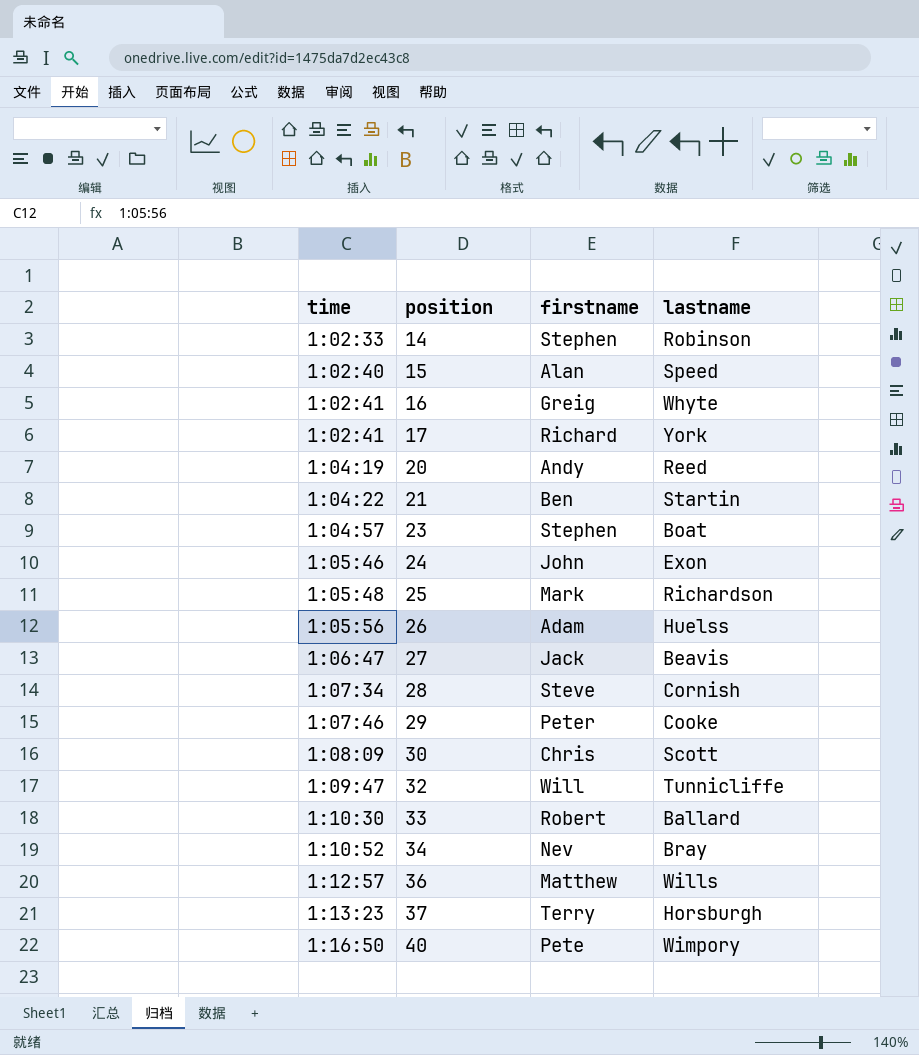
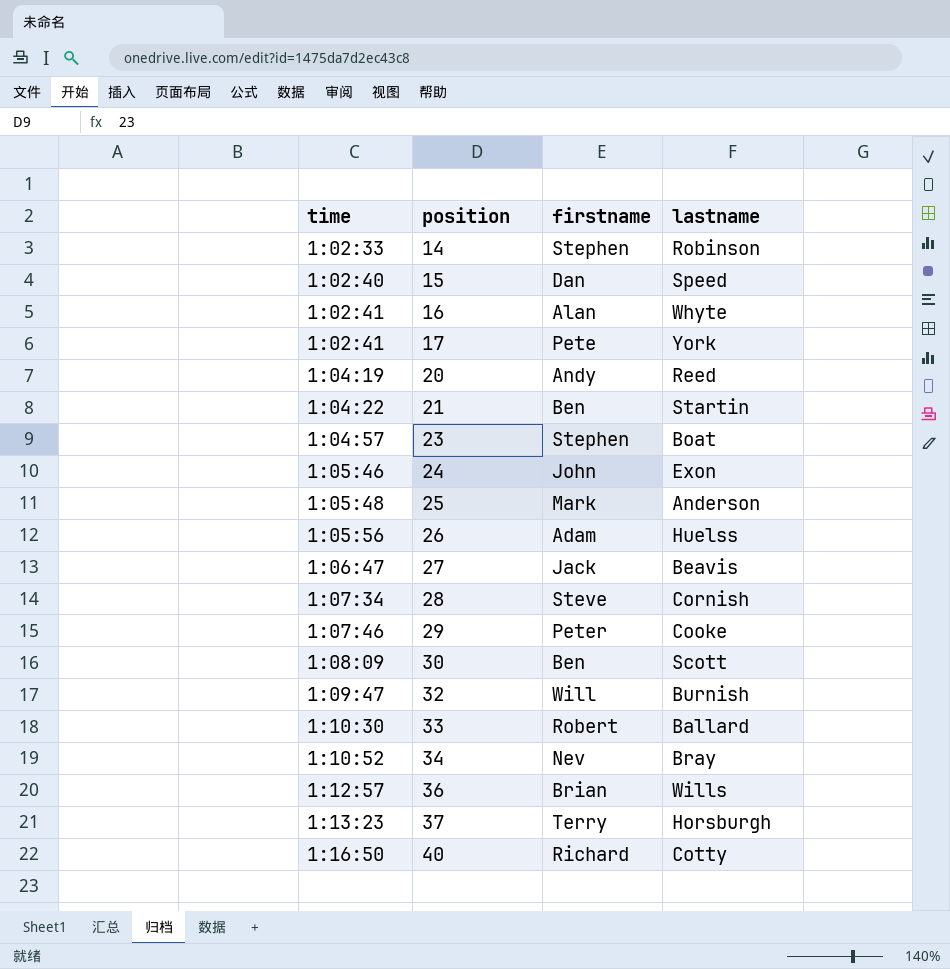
15 | firstname: Alan -> Dan
16 | firstname: Greig -> Alan
17 | firstname: Richard -> Pete
25 | lastname: Richardson -> Anderson
30 | firstname: Chris -> Ben
32 | lastname: Tunnicliffe -> Burnish
36 | firstname: Matthew -> Brian
40 | firstname: Pete -> Richard
40 | lastname: Wimpory -> Cotty

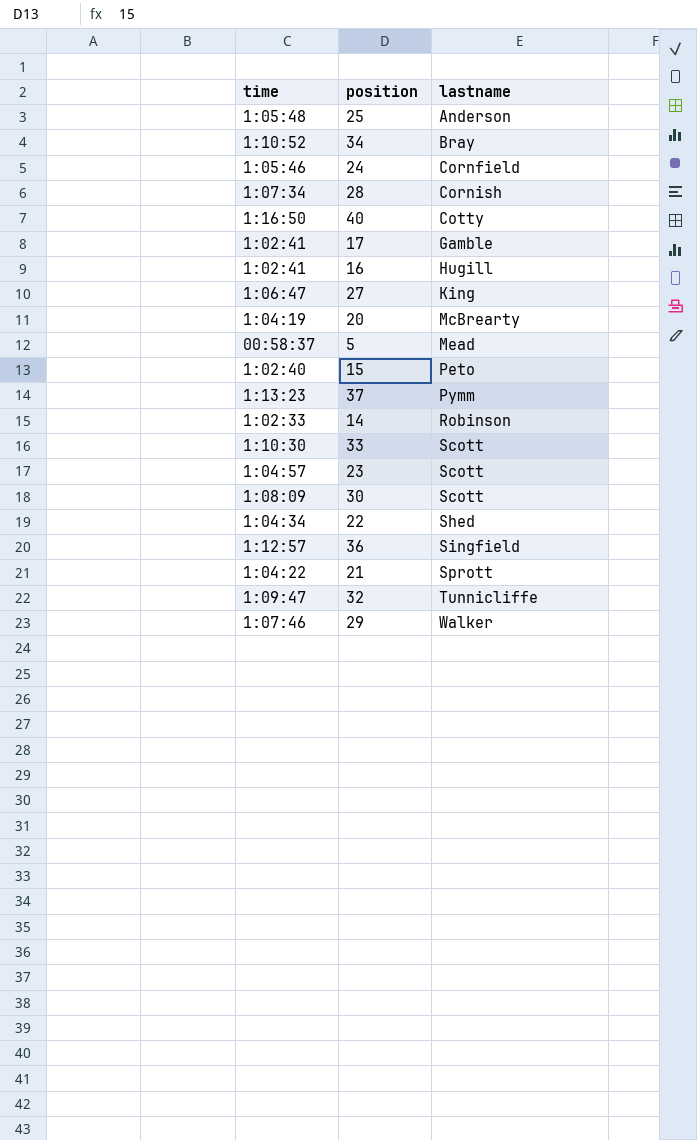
row order: time ascending -> lastname ascending
column firstname | position: 3 -> none
row 26: 1:05:56 | Adam | Huelss -> none
24 | lastname: Exon -> Cornfield
17 | lastname: York -> Gamble
16 | lastname: Whyte -> Hugill
27 | lastname: Beavis -> King
20 | lastname: Reed -> McBrearty
row 5: none -> 00:58:37 | Mead
15 | lastname: Speed -> Peto
37 | lastname: Horsburgh -> Pymm
33 | lastname: Ballard -> Scott
23 | lastname: Boat -> Scott
row 22: none -> 1:04:34 | Shed
36 | lastname: Wills -> Singfield
21 | lastname: Startin -> Sprott
32 | lastname: Burnish -> Tunnicliffe
29 | lastname: Cooke -> Walker

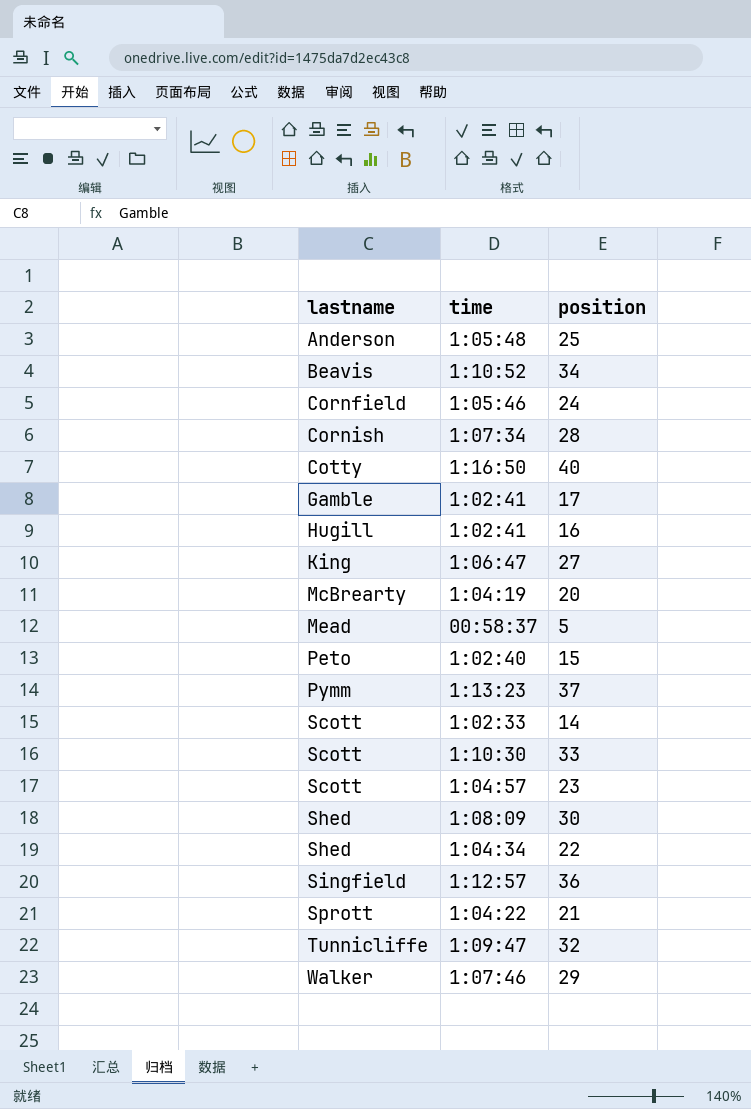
column lastname | position: 3 -> 1
34 | lastname: Bray -> Beavis
14 | lastname: Robinson -> Scott
30 | lastname: Scott -> Shed

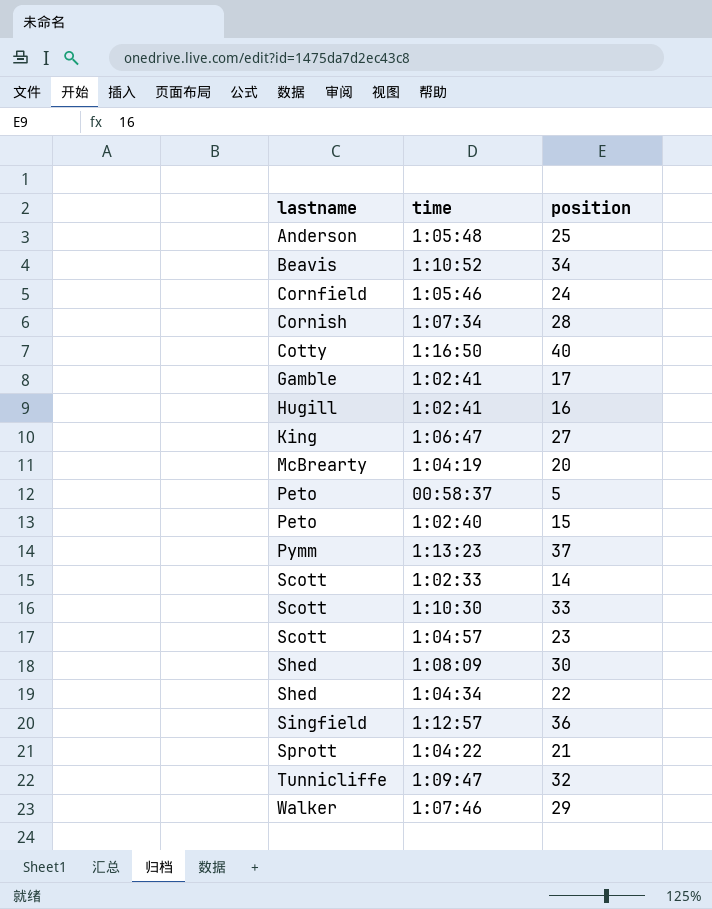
5 | lastname: Mead -> Peto

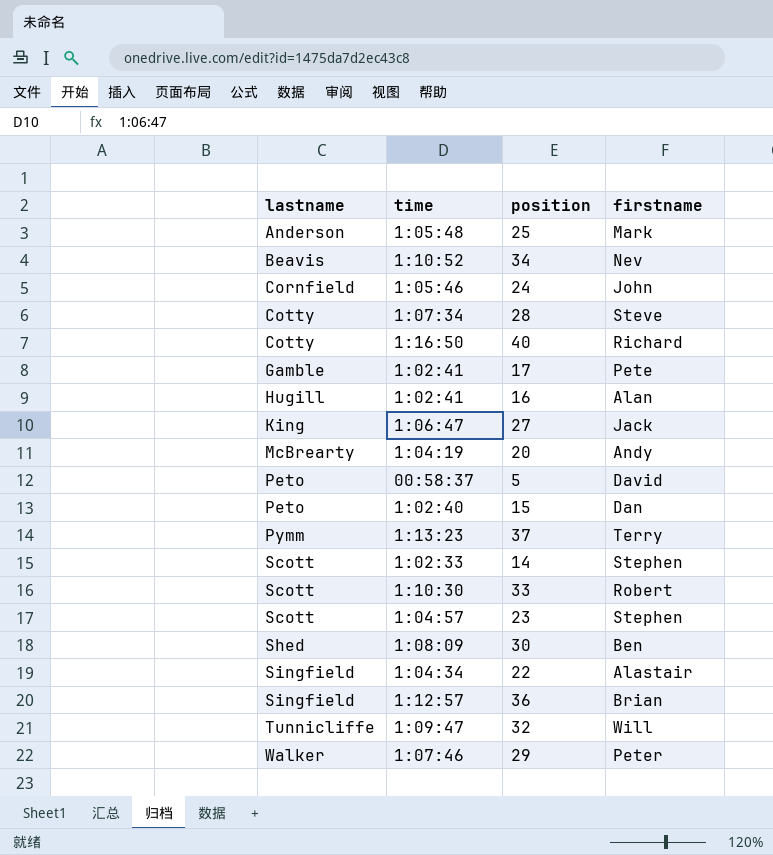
column firstname | position: none -> 4
row 21: Sprott | 1:04:22 -> none
28 | lastname: Cornish -> Cotty
22 | lastname: Shed -> Singfield

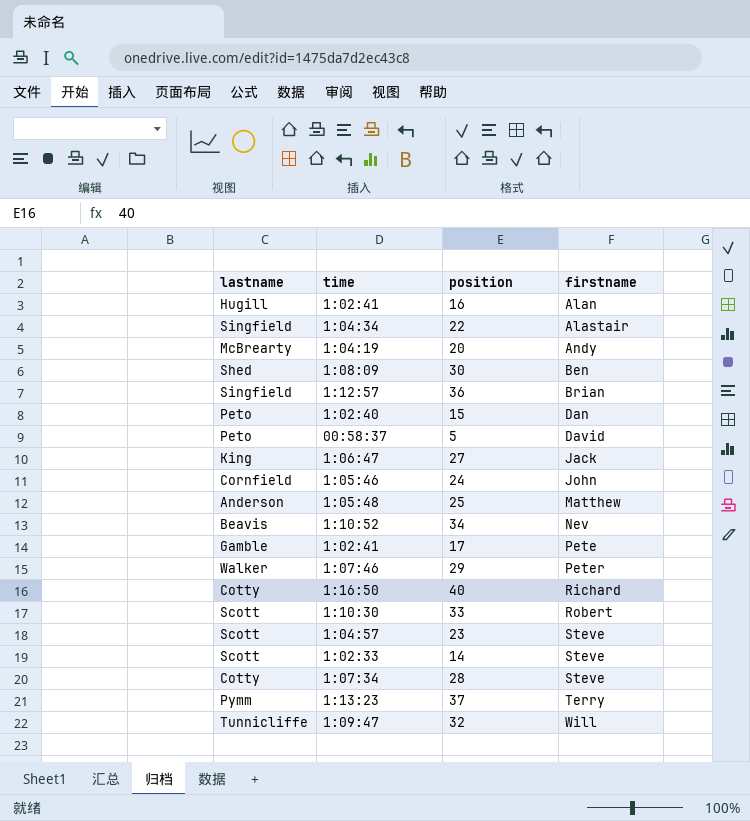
row order: lastname ascending -> firstname ascending
25 | firstname: Mark -> Matthew
23 | firstname: Stephen -> Steve
14 | firstname: Stephen -> Steve

